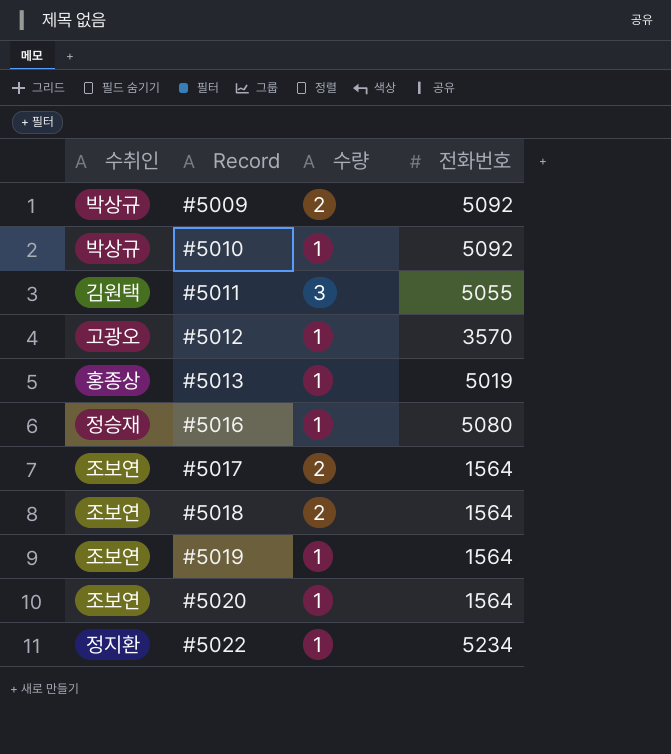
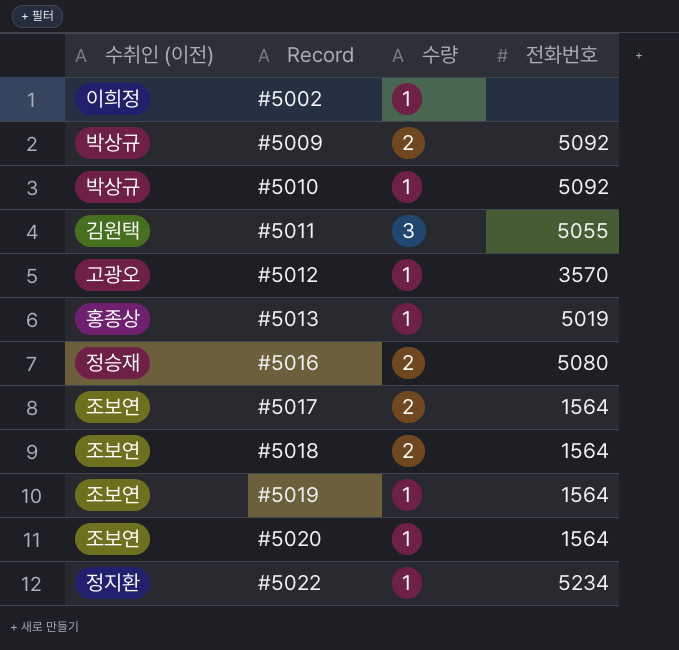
column name: 수취인 -> 수취인 (이전)
row #5002: none -> 이희정 | 1 | none
#5016 | 수량: 1 -> 2

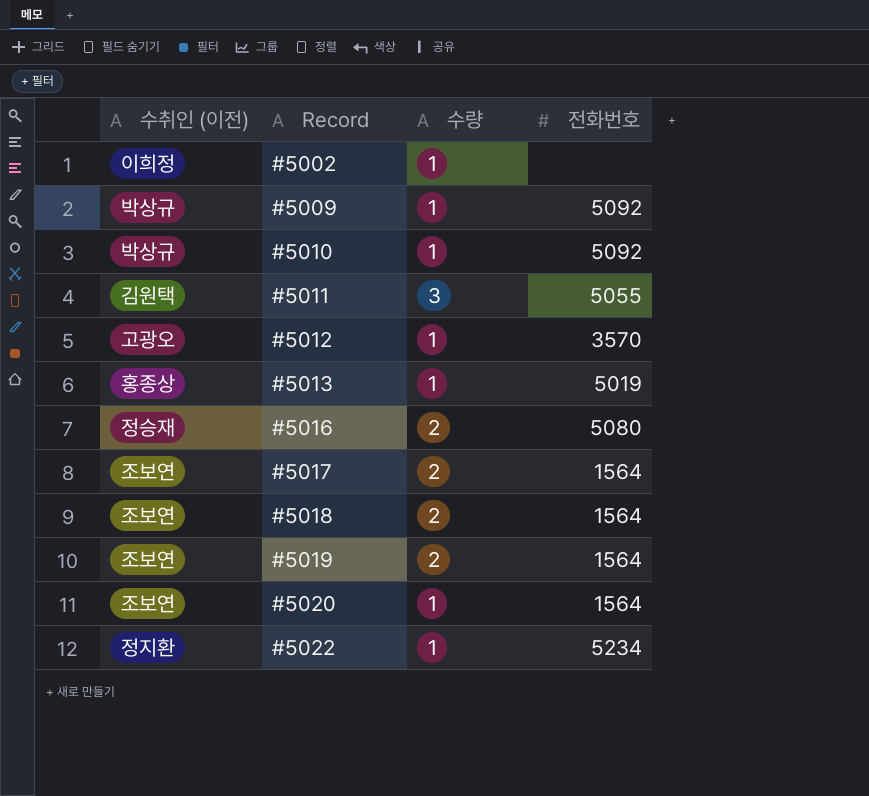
#5009 | 수량: 2 -> 1
#5019 | 수량: 1 -> 2

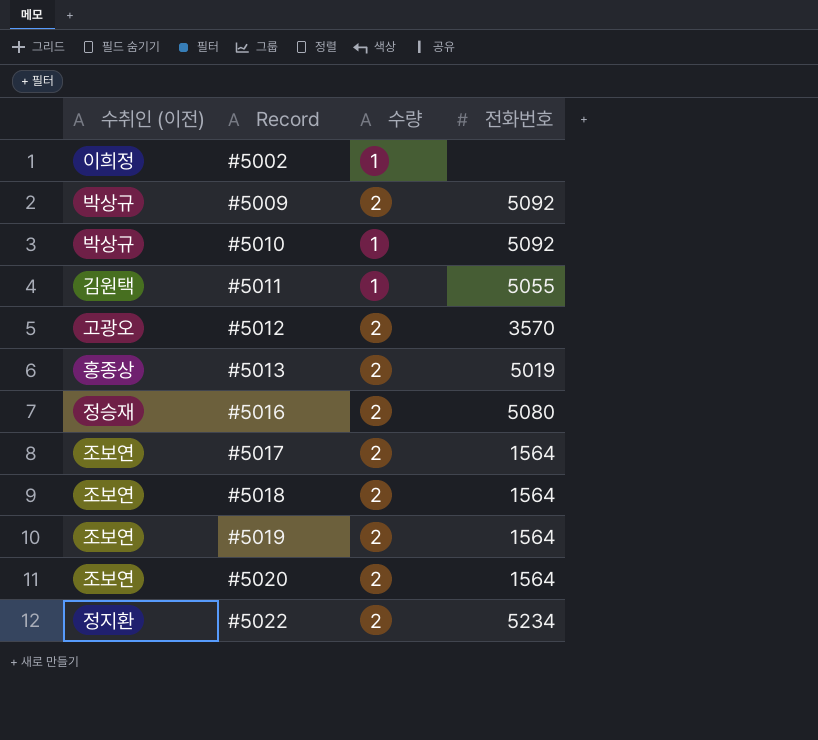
#5009 | 수량: 1 -> 2
#5011 | 수량: 3 -> 1
#5012 | 수량: 1 -> 2
#5013 | 수량: 1 -> 2
#5020 | 수량: 1 -> 2
#5022 | 수량: 1 -> 2

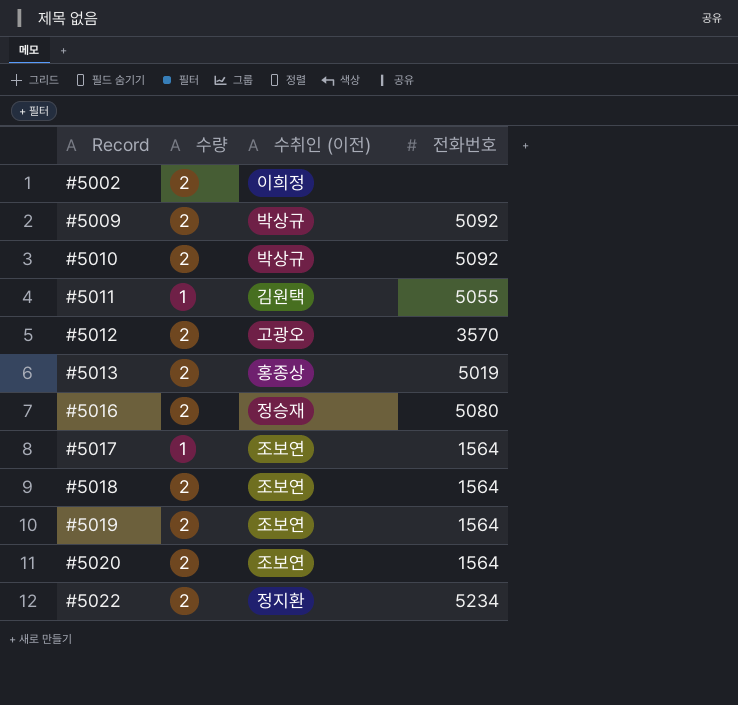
column 수취인 (이전) | position: 1 -> 3
#5002 | 수량: 1 -> 2
#5010 | 수량: 1 -> 2
#5017 | 수량: 2 -> 1

